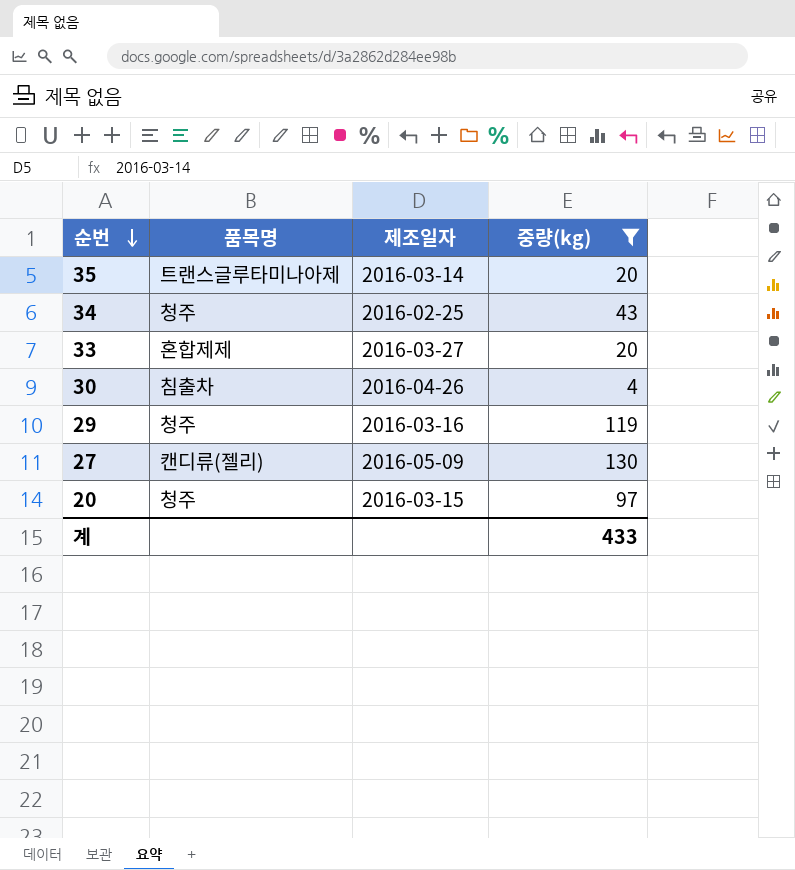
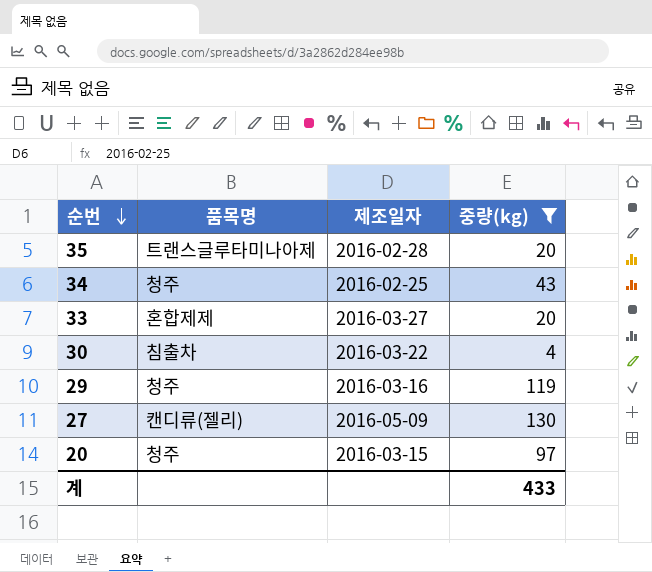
35 | 제조일자: 2016-03-14 -> 2016-02-28
30 | 제조일자: 2016-04-26 -> 2016-03-22

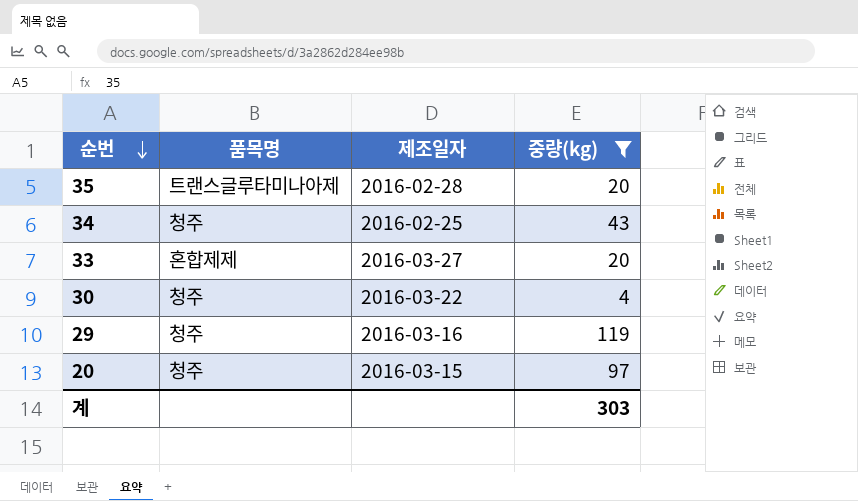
row 27: 캔디류(젤리) | 2016-05-09 | 130 -> none
30 | 품목명: 침출차 -> 청주
계 | 중량(kg): 433 -> 303

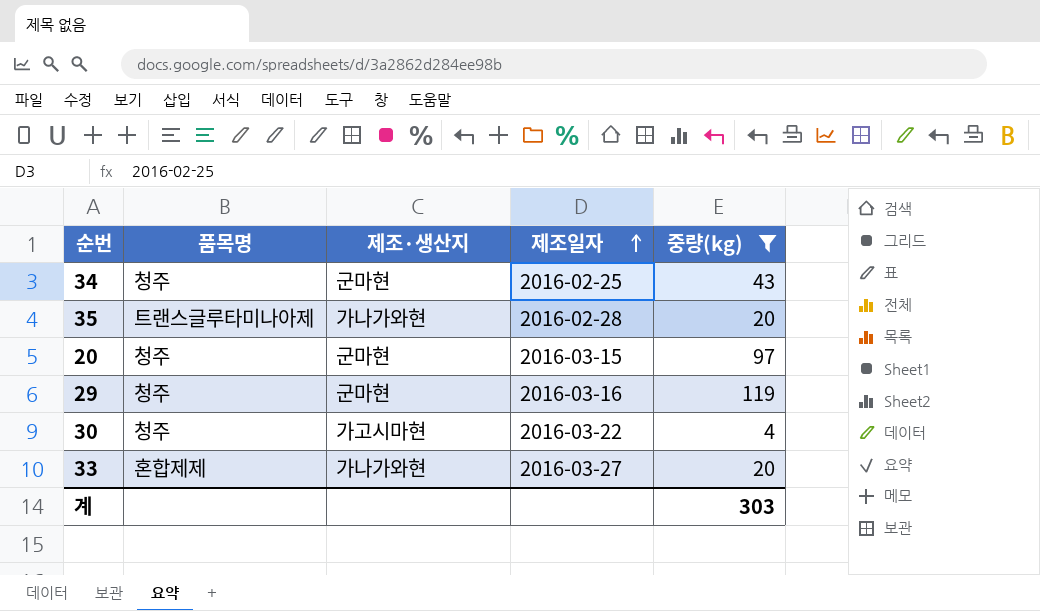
row order: 순번 descending -> 제조일자 ascending
column 제조·생산지 | position: none -> 3

